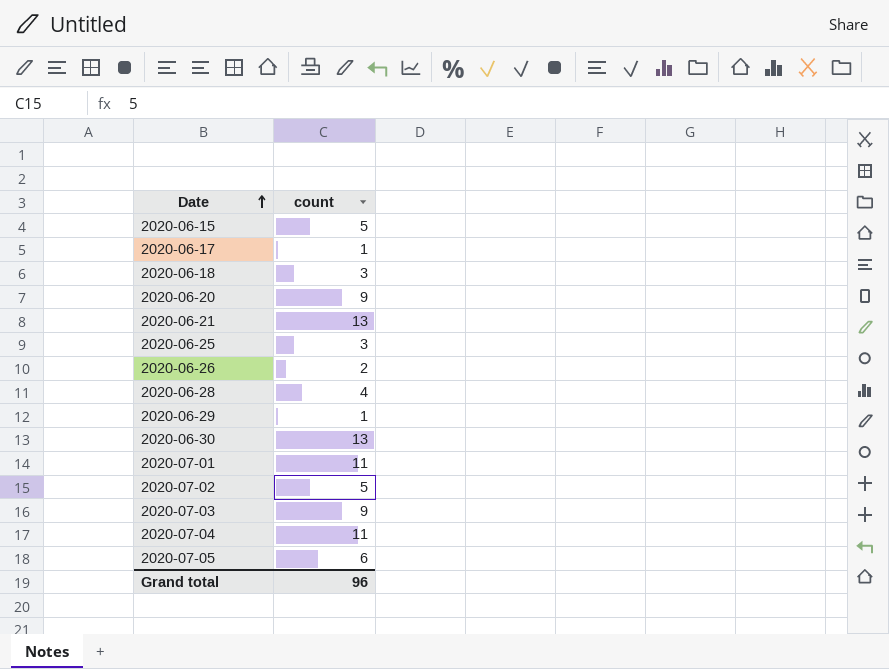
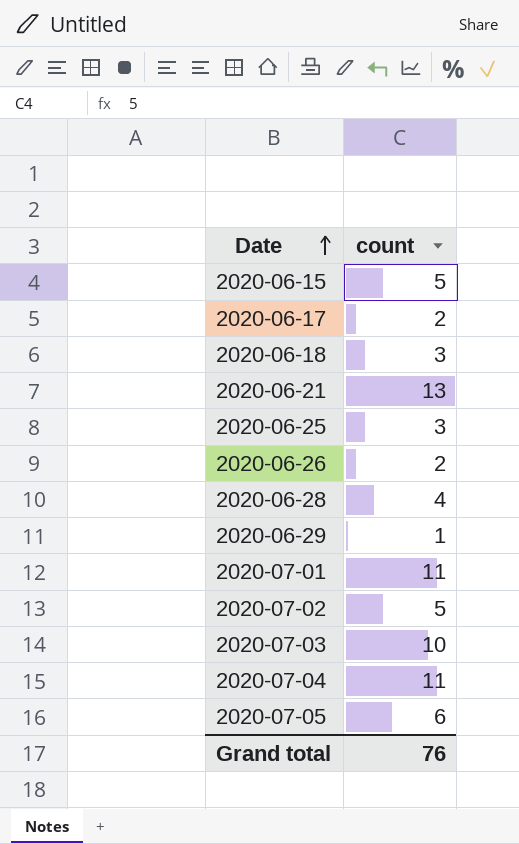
row 2020-06-20: 9 -> none
row 2020-06-30: 13 -> none
2020-06-17 | count: 1 -> 2
2020-07-03 | count: 9 -> 10
Grand total | count: 96 -> 76

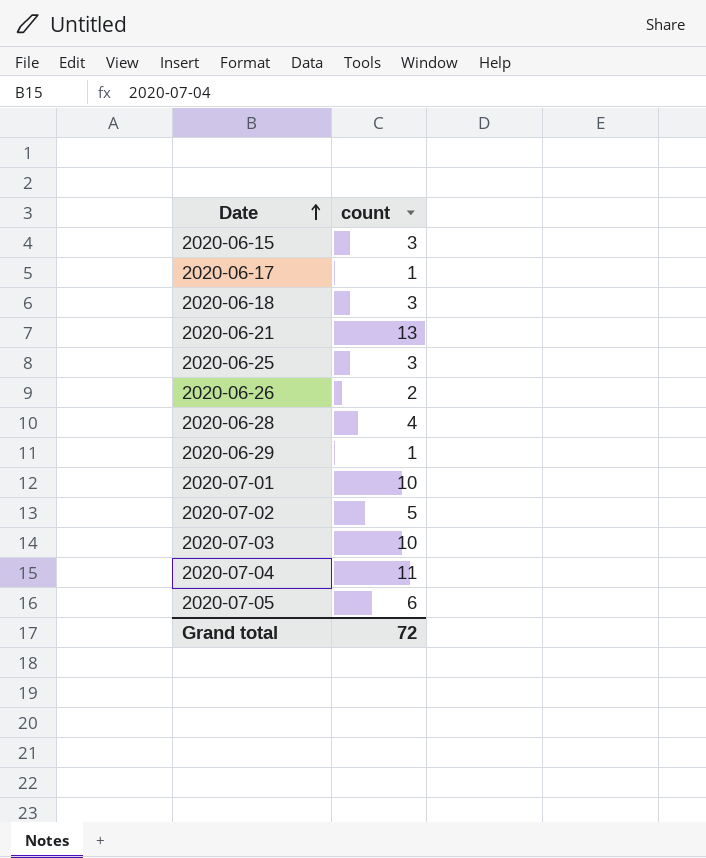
2020-06-15 | count: 5 -> 3
2020-06-17 | count: 2 -> 1
2020-07-01 | count: 11 -> 10
Grand total | count: 76 -> 72

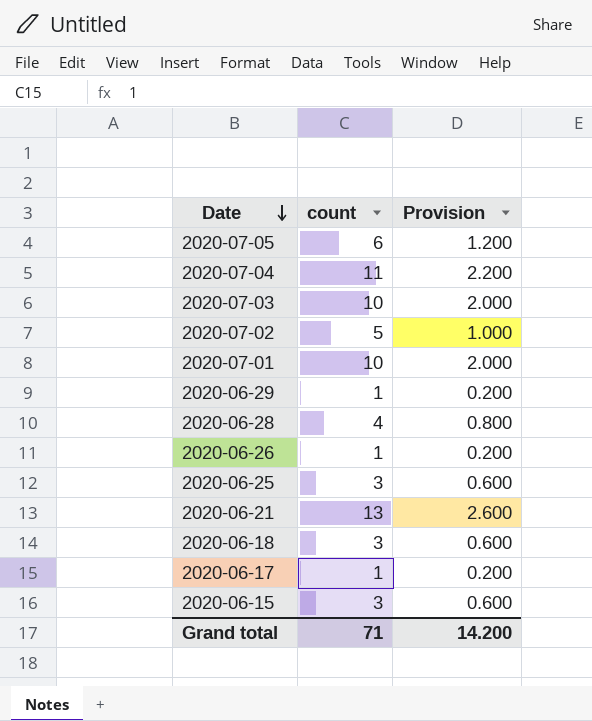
row order: Date ascending -> Date descending
column Provision | formula: none -> [count] * 0.2
2020-06-26 | count: 2 -> 1
Grand total | count: 72 -> 71

